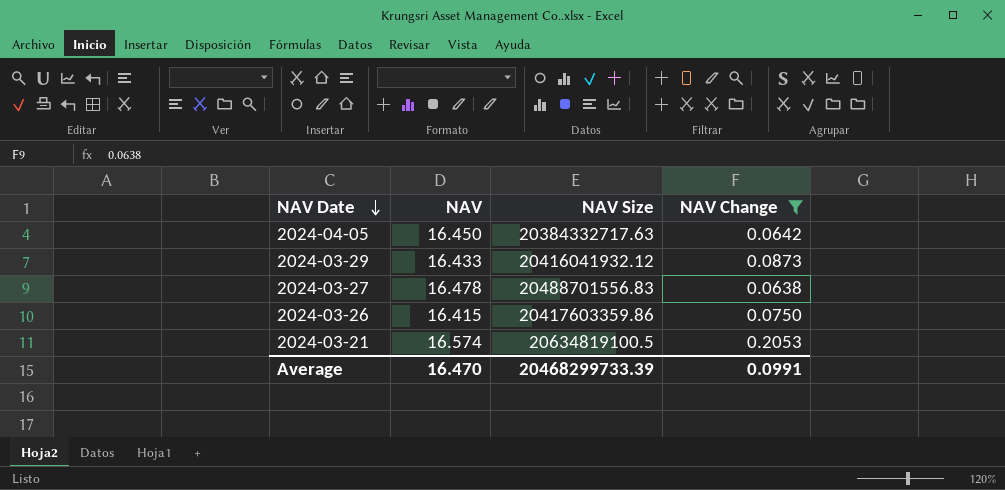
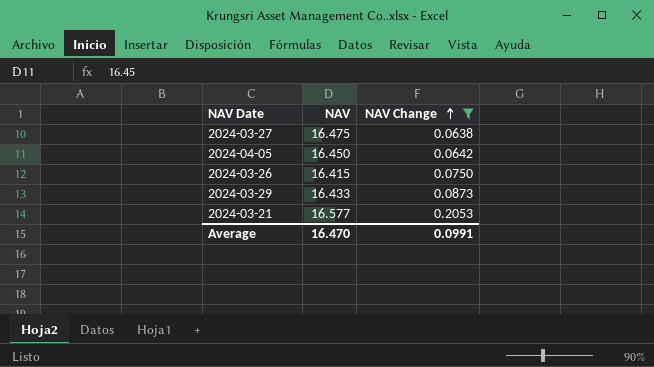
row order: NAV Date descending -> NAV Change ascending
column NAV Size | position: 3 -> none
2024-03-27 | NAV: 16.478 -> 16.475
2024-03-21 | NAV: 16.574 -> 16.577

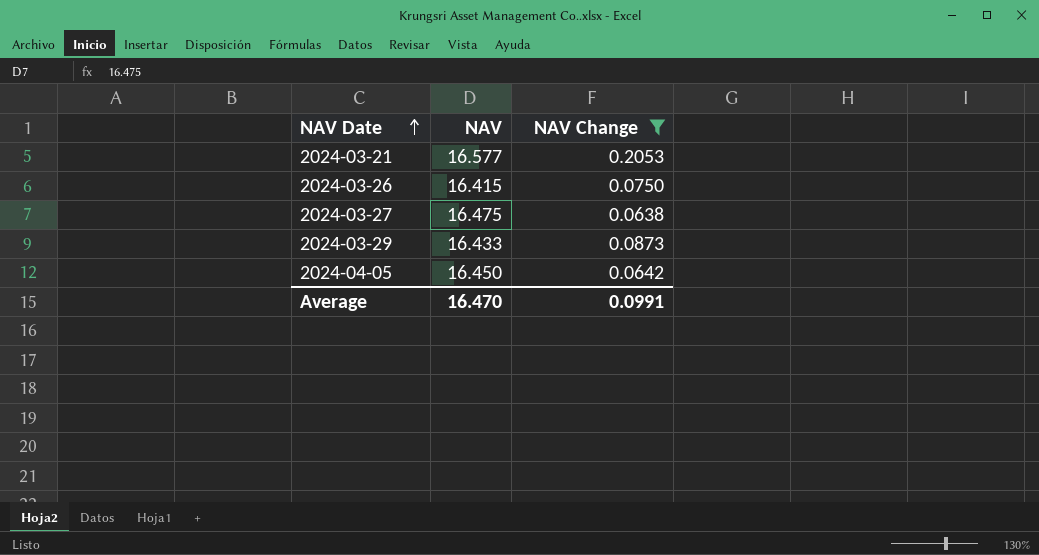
row order: NAV Change ascending -> NAV Date ascending

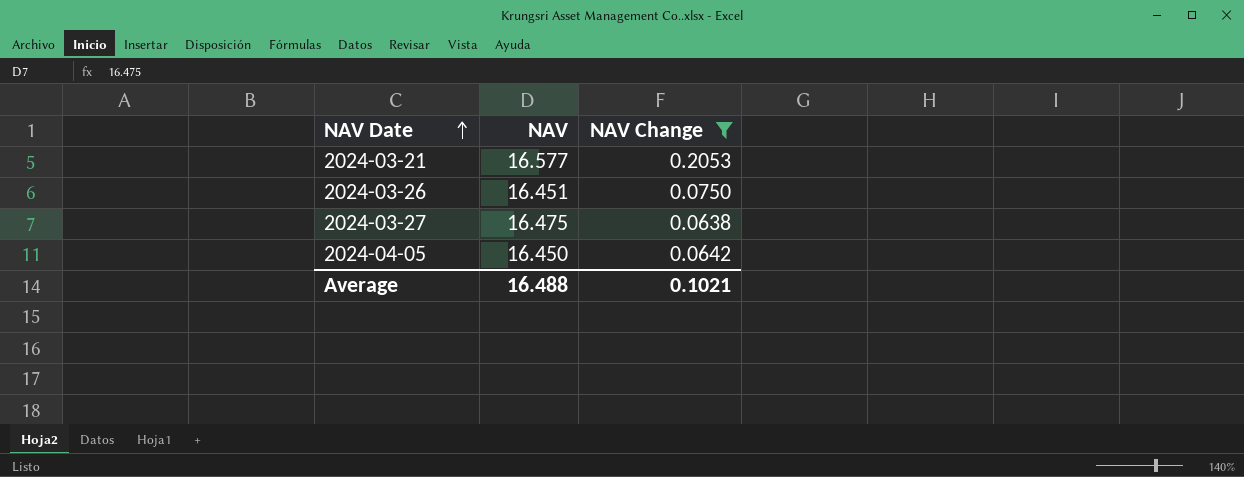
row 2024-03-29: 16.433 | 0.0873 -> none
2024-03-26 | NAV: 16.415 -> 16.451
Average | NAV: 16.470 -> 16.488
Average | NAV Change: 0.0991 -> 0.1021

